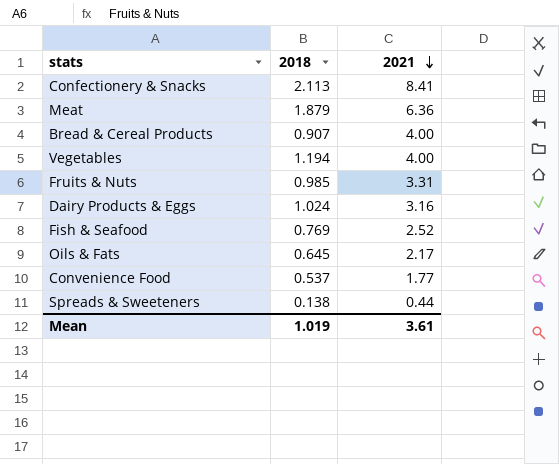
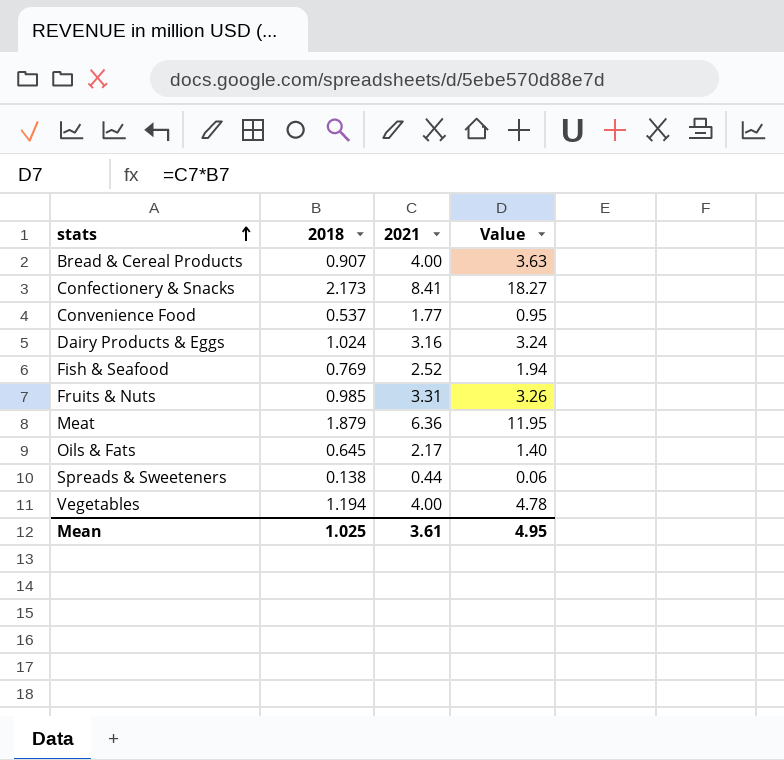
row order: 2021 descending -> stats ascending
column Value | formula: none -> [2018] * [2021]
Confectionery & Snacks | 2018: 2.113 -> 2.173
Mean | 2018: 1.019 -> 1.025

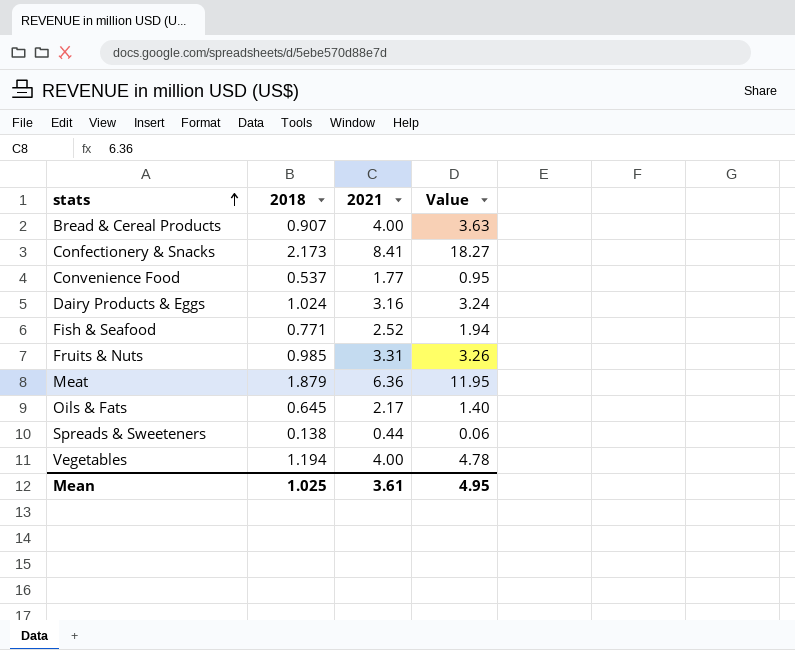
Fish & Seafood | 2018: 0.769 -> 0.771

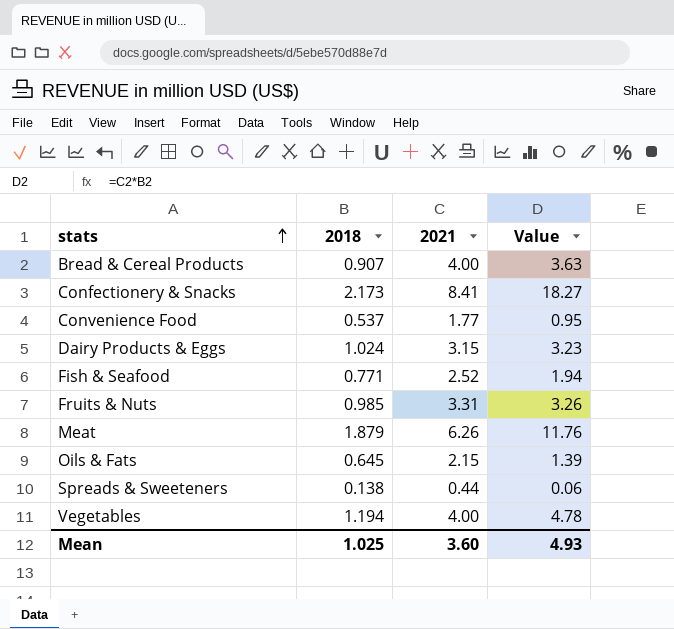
Dairy Products & Eggs | 2021: 3.16 -> 3.15
Dairy Products & Eggs | Value: 3.24 -> 3.23
Meat | 2021: 6.36 -> 6.26
Meat | Value: 11.95 -> 11.76
Oils & Fats | 2021: 2.17 -> 2.15
Oils & Fats | Value: 1.40 -> 1.39
Mean | 2021: 3.61 -> 3.60
Mean | Value: 4.95 -> 4.93

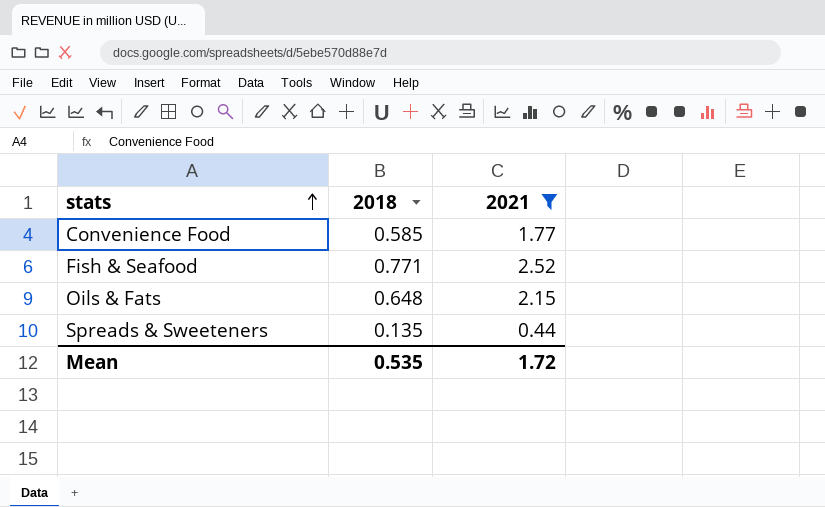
filter: none -> 2021 <= 2.52
column Value | formula: [2018] * [2021] -> none
Convenience Food | 2018: 0.537 -> 0.585
Oils & Fats | 2018: 0.645 -> 0.648
Spreads & Sweeteners | 2018: 0.138 -> 0.135
Mean | 2018: 1.025 -> 0.535
Mean | 2021: 3.60 -> 1.72

